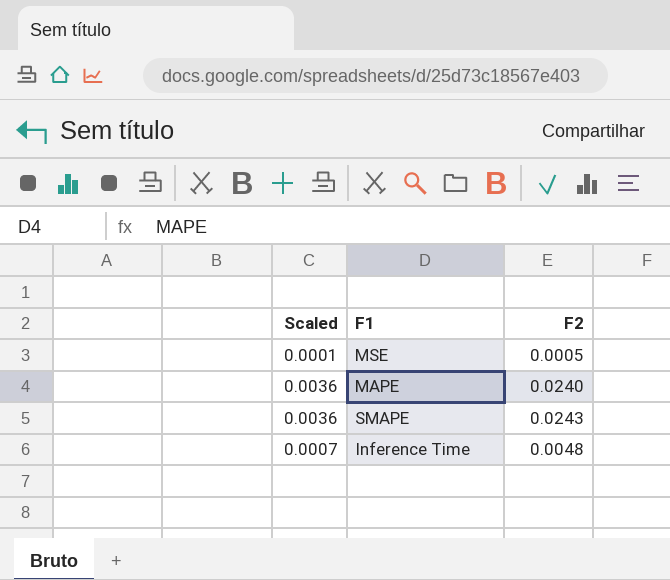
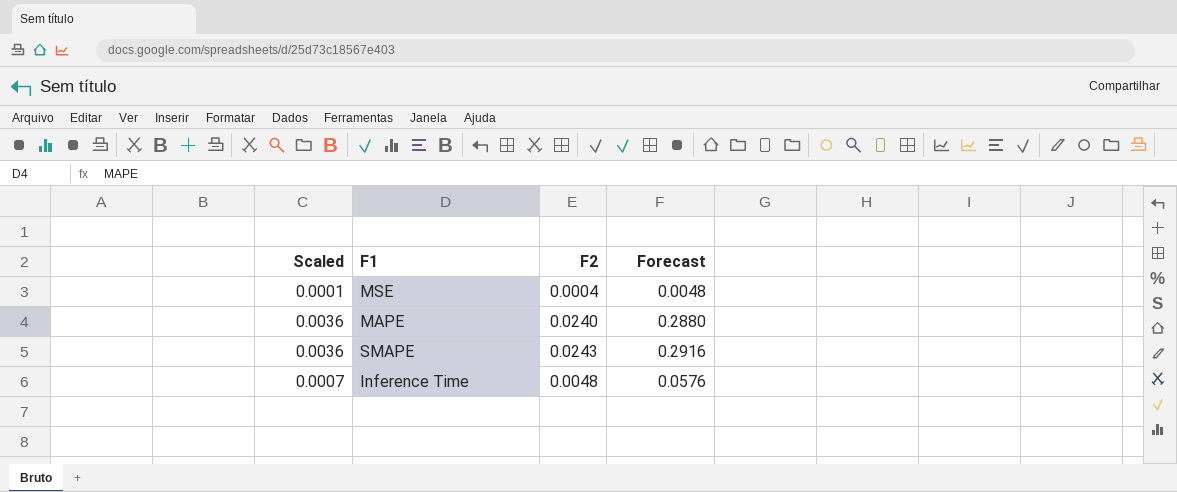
column Forecast | formula: none -> [F2] * 12
MSE | F2: 0.0005 -> 0.0004

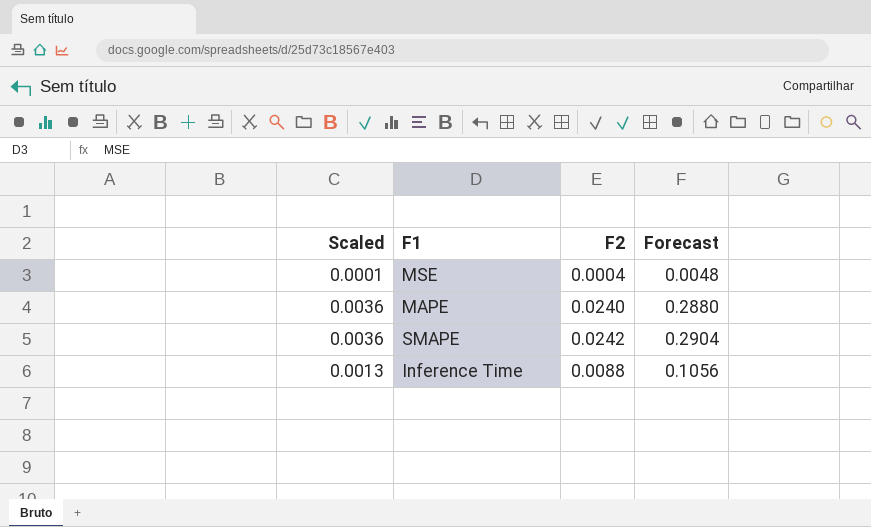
SMAPE | F2: 0.0243 -> 0.0242
SMAPE | Forecast: 0.2916 -> 0.2904
Inference Time | Scaled: 0.0007 -> 0.0013
Inference Time | F2: 0.0048 -> 0.0088
Inference Time | Forecast: 0.0576 -> 0.1056

